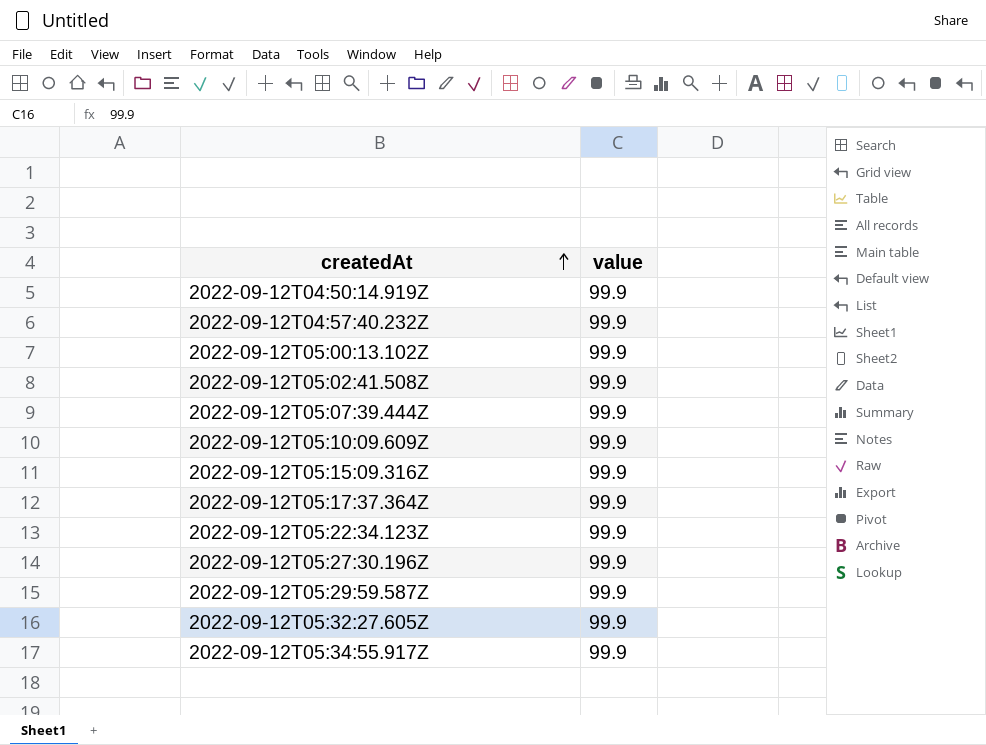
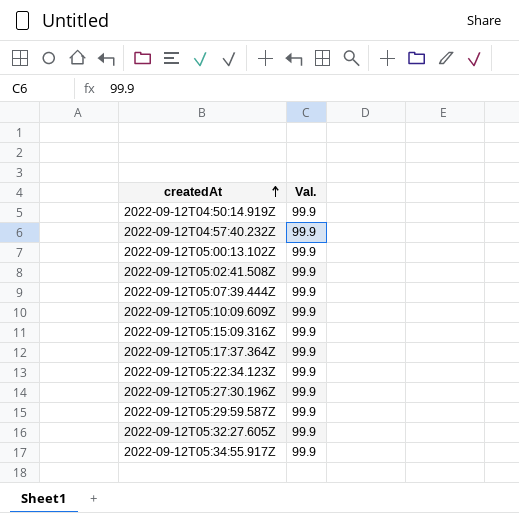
column name: value -> Val.

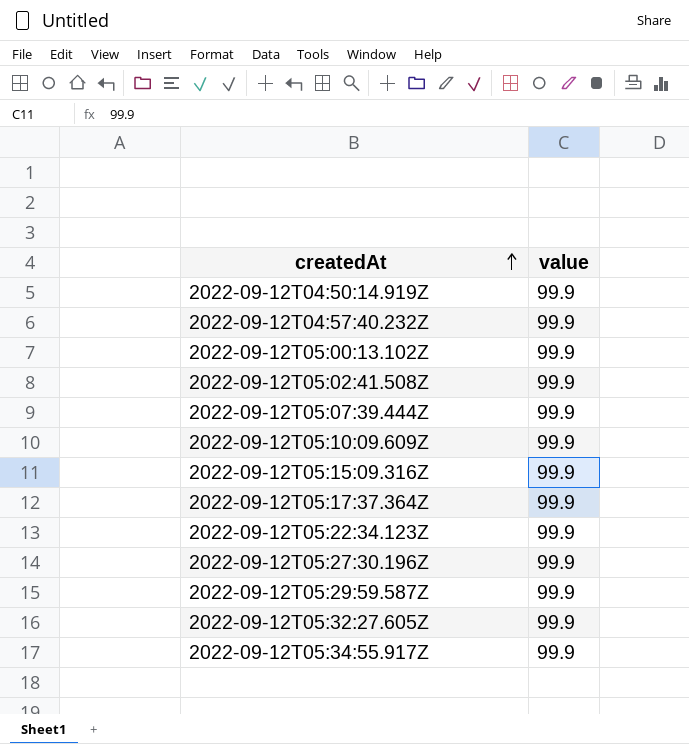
column name: Val. -> value

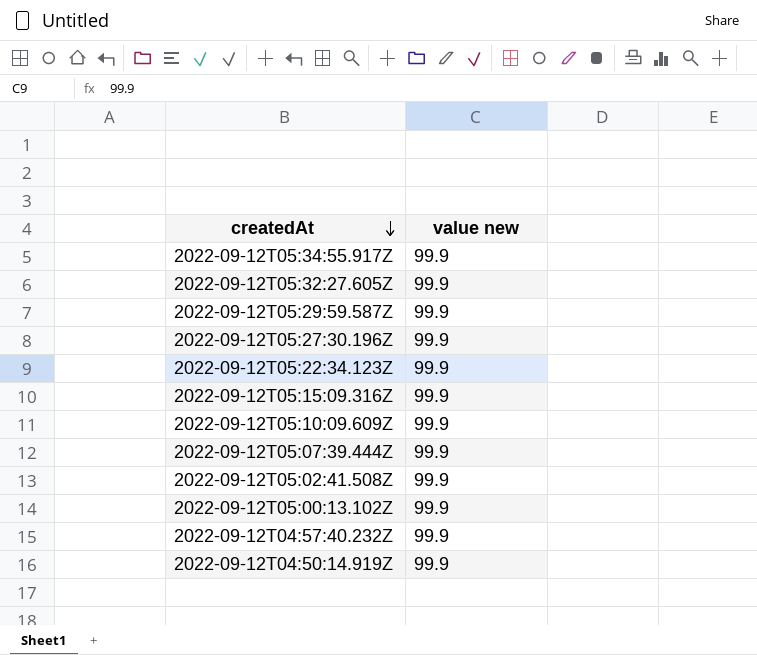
row order: createdAt ascending -> createdAt descending
column name: value -> value new
row 2022-09-12T05:17:37.364Z: 99.9 -> none

